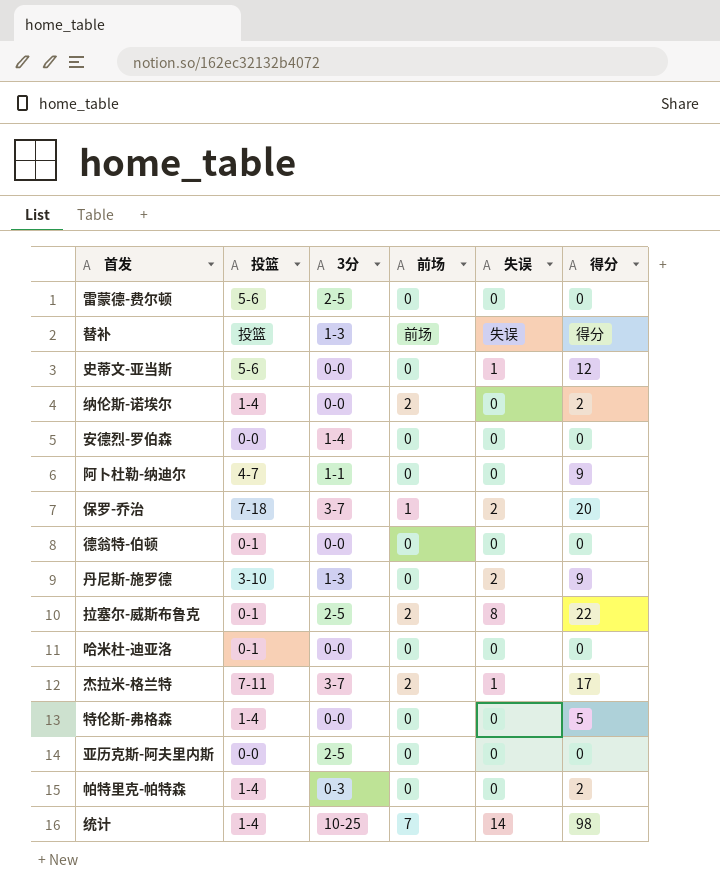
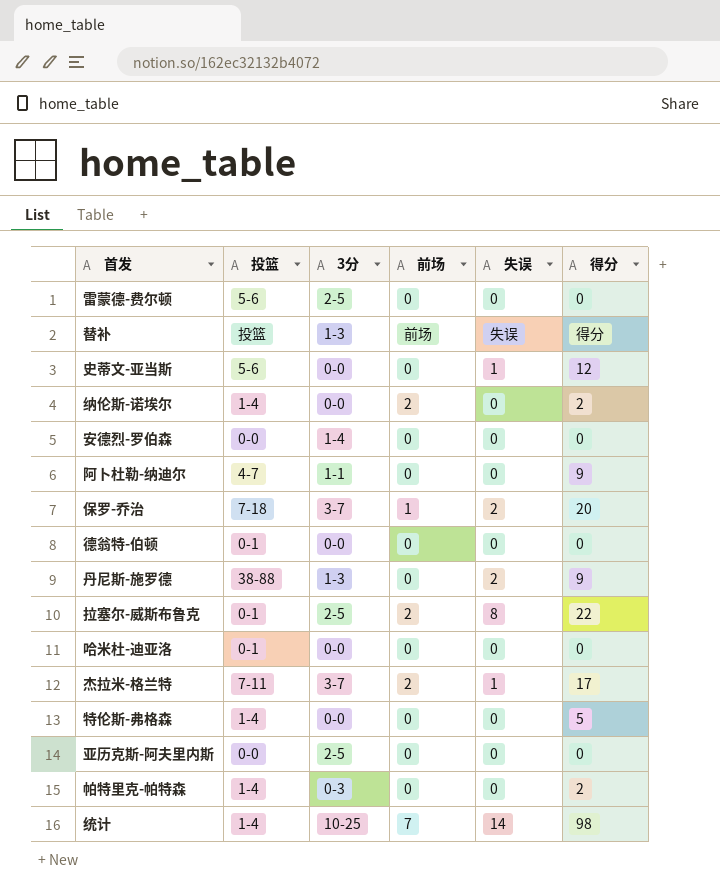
丹尼斯-施罗德 | 投篮: 3-10 -> 38-88

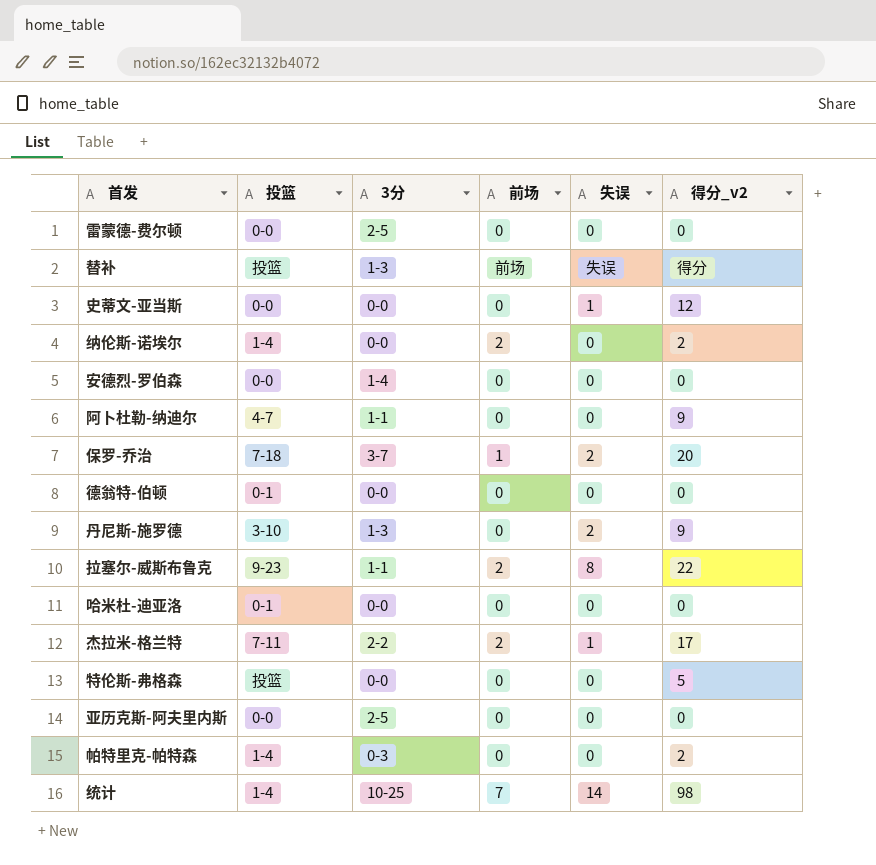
column name: 得分 -> 得分_v2
雷蒙德-费尔顿 | 投篮: 5-6 -> 0-0
史蒂文-亚当斯 | 投篮: 5-6 -> 0-0
丹尼斯-施罗德 | 投篮: 38-88 -> 3-10
拉塞尔-威斯布鲁克 | 投篮: 0-1 -> 9-23
拉塞尔-威斯布鲁克 | 3分: 2-5 -> 1-1
杰拉米-格兰特 | 3分: 3-7 -> 2-2
特伦斯-弗格森 | 投篮: 1-4 -> 投篮

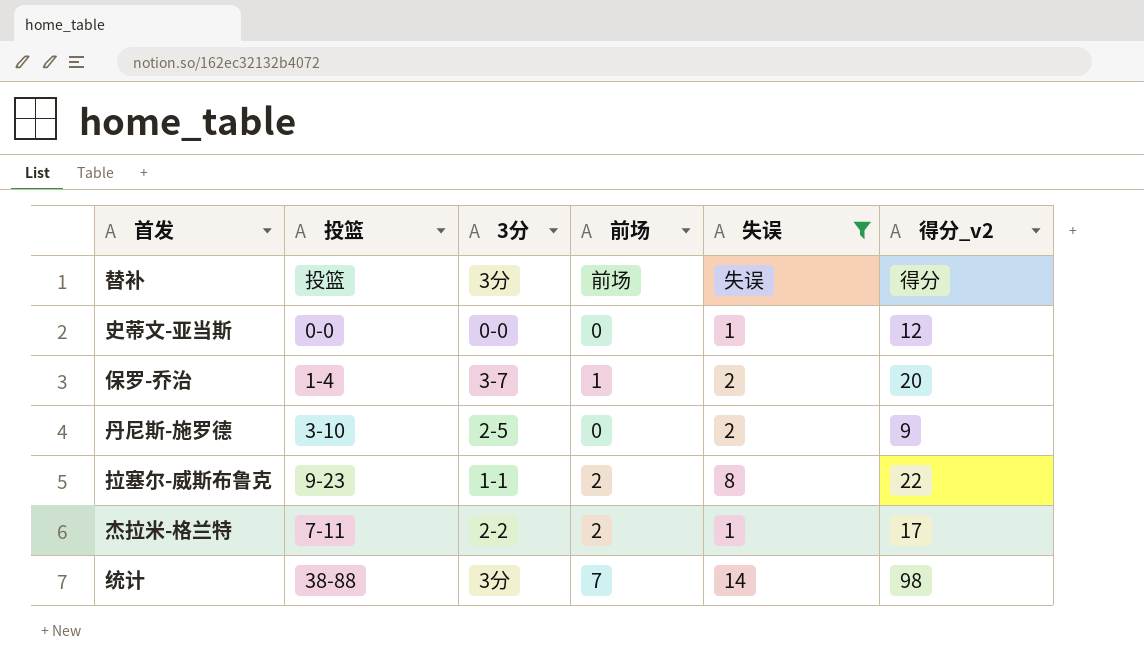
filter: none -> 失误 != 0
替补 | 3分: 1-3 -> 3分
保罗-乔治 | 投篮: 7-18 -> 1-4
丹尼斯-施罗德 | 3分: 1-3 -> 2-5
统计 | 投篮: 1-4 -> 38-88
统计 | 3分: 10-25 -> 3分

